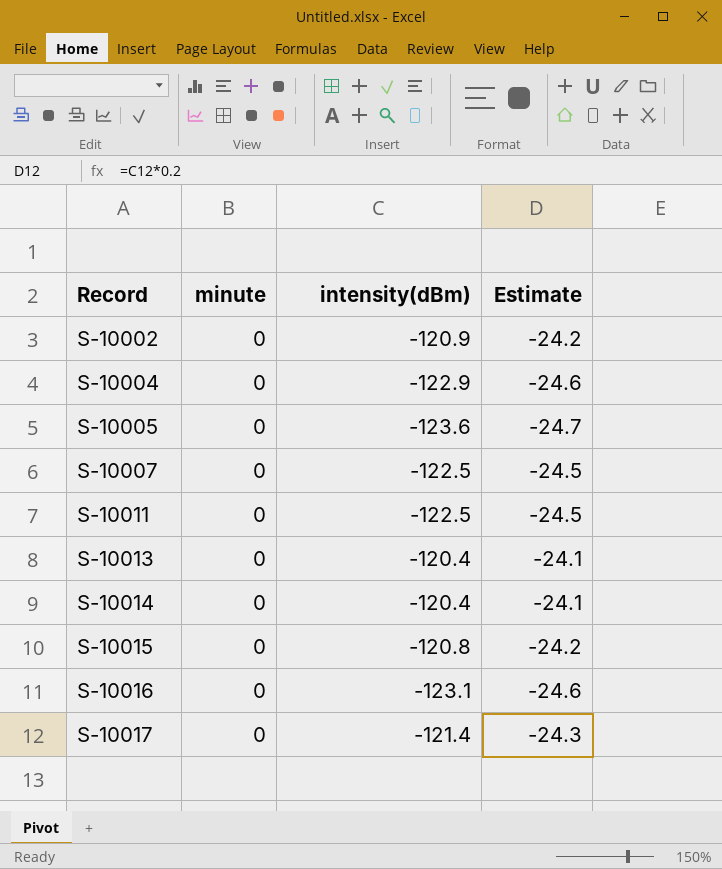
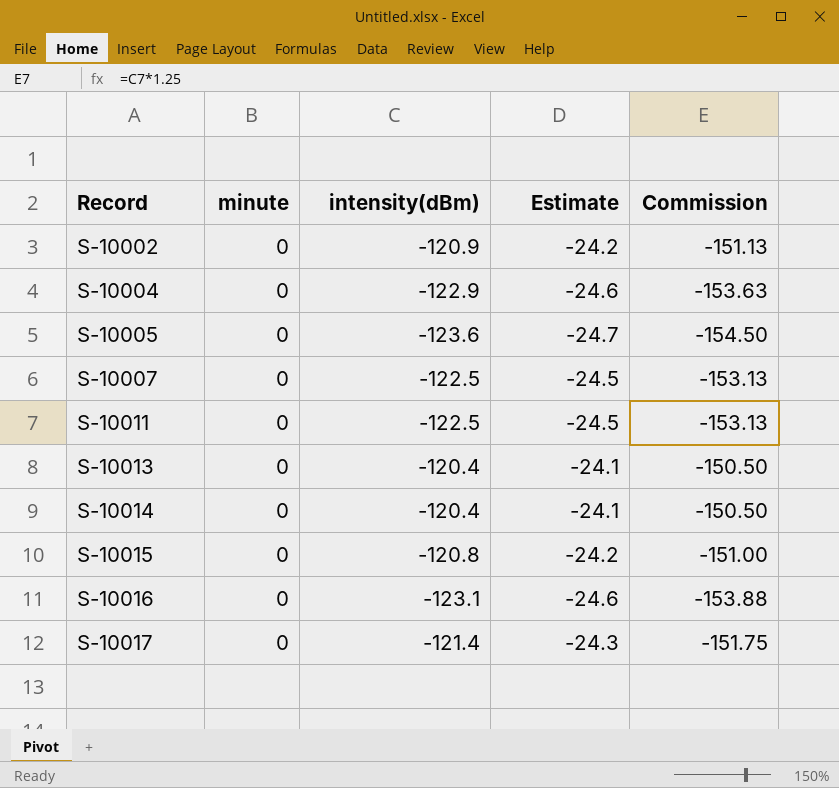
column Commission | formula: none -> [intensity(dBm)] * 1.25

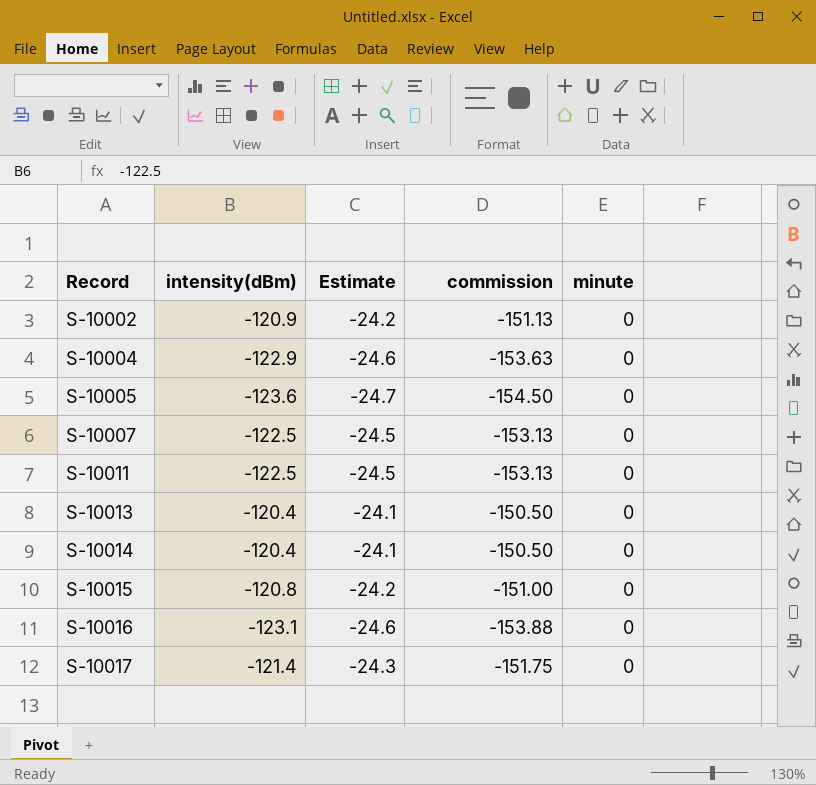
column name: Commission -> commission
column minute | position: 2 -> 5

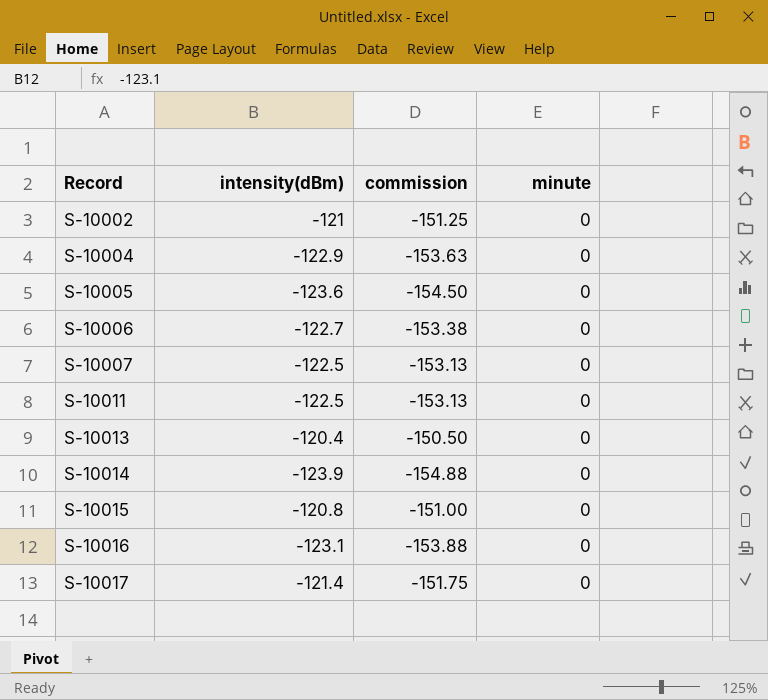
column Estimate | formula: [intensity(dBm)] * 0.2 -> none
S-10002 | intensity(dBm): -120.9 -> -121
S-10002 | commission: -151.13 -> -151.25
row S-10006: none -> -122.7 | -153.38 | 0
S-10014 | intensity(dBm): -120.4 -> -123.9
S-10014 | commission: -150.50 -> -154.88

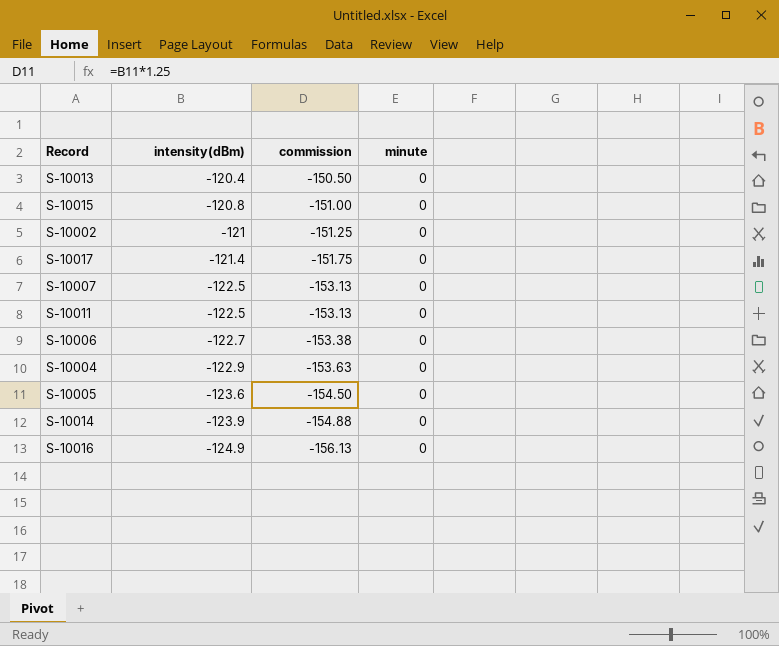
row order: Record ascending -> intensity(dBm) descending
S-10016 | intensity(dBm): -123.1 -> -124.9
S-10016 | commission: -153.88 -> -156.13

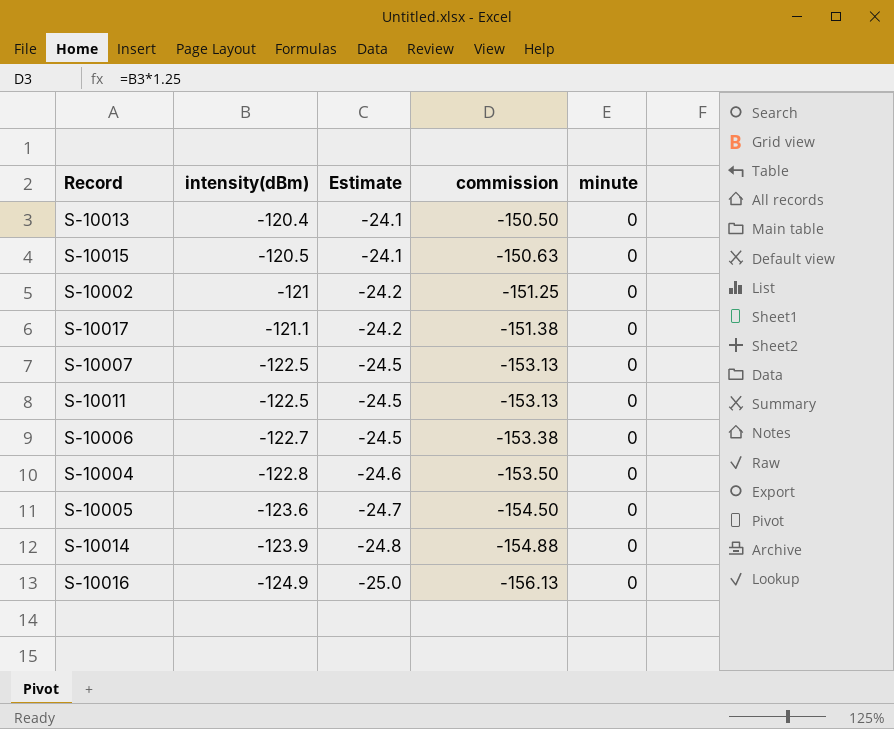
column Estimate | formula: none -> [intensity(dBm)] * 0.2
S-10015 | intensity(dBm): -120.8 -> -120.5
S-10015 | commission: -151.00 -> -150.63
S-10017 | intensity(dBm): -121.4 -> -121.1
S-10017 | commission: -151.75 -> -151.38
S-10004 | intensity(dBm): -122.9 -> -122.8
S-10004 | commission: -153.63 -> -153.50

